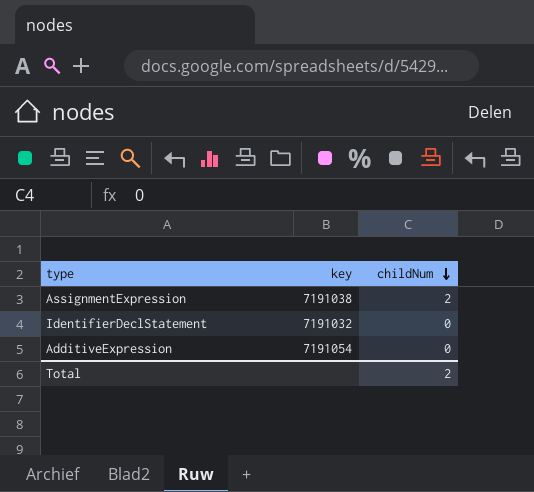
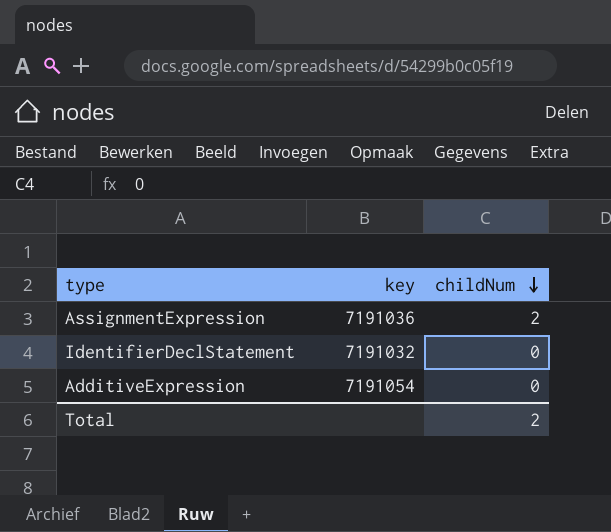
AssignmentExpression | key: 7191038 -> 7191036

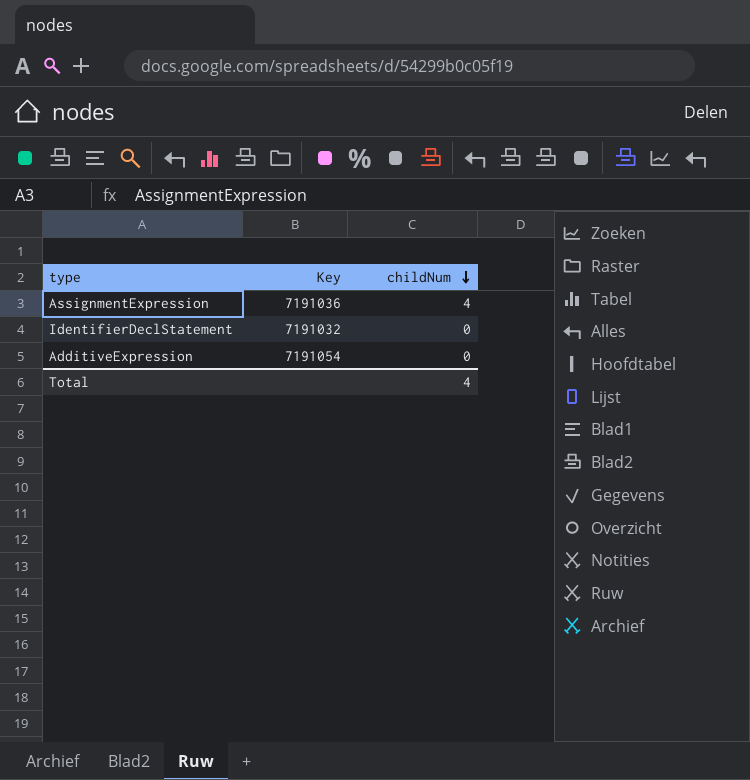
column name: key -> Key
AssignmentExpression | childNum: 2 -> 4
Total | childNum: 2 -> 4

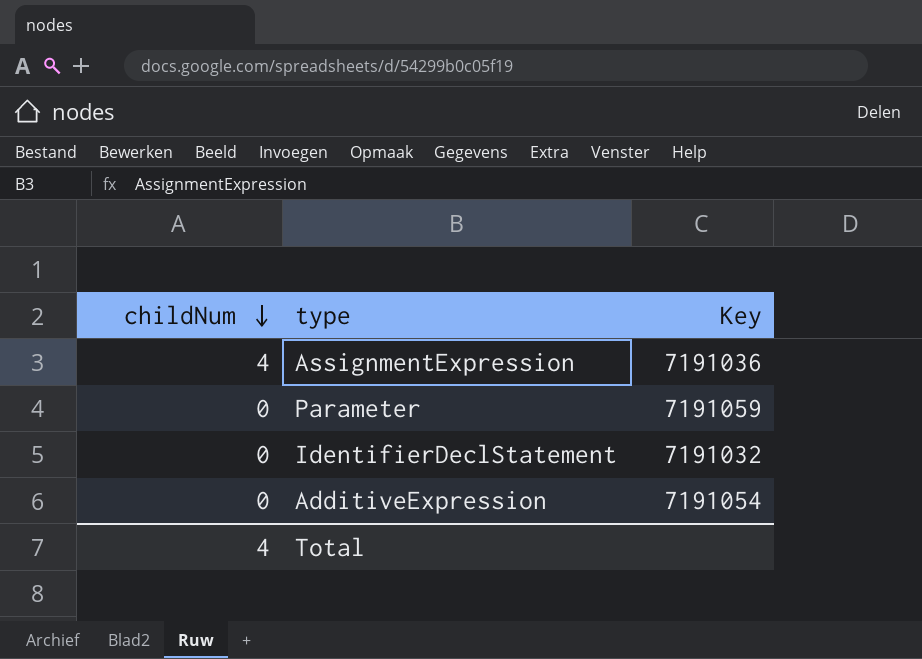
column childNum | position: 3 -> 1
row Parameter: none -> 0 | 7191059

